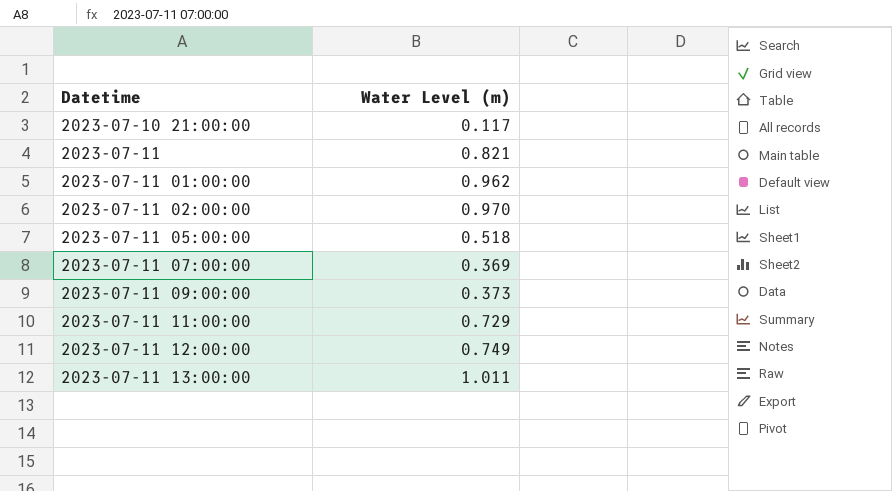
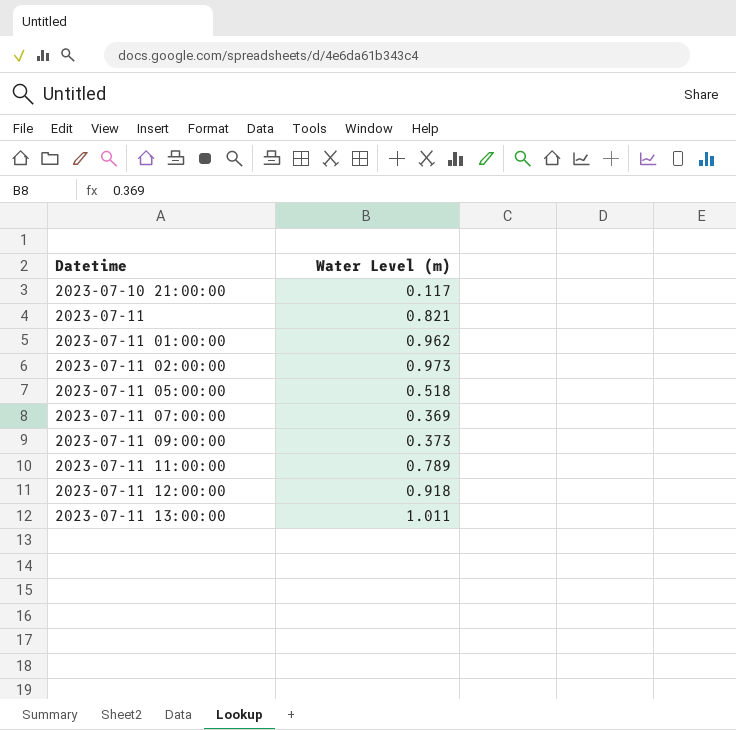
2023-07-11 02:00:00 | Water Level (m): 0.970 -> 0.973
2023-07-11 11:00:00 | Water Level (m): 0.729 -> 0.789
2023-07-11 12:00:00 | Water Level (m): 0.749 -> 0.918

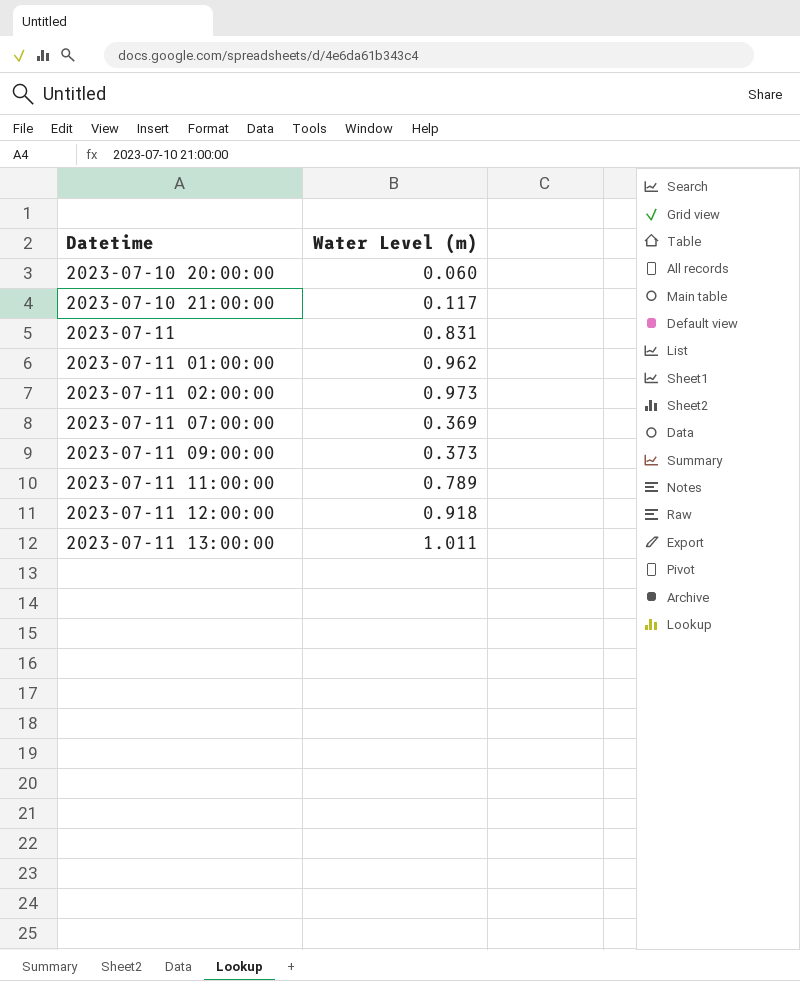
row 2023-07-11 05:00:00: 0.518 -> none
row 2023-07-10 20:00:00: none -> 0.060
2023-07-11 | Water Level (m): 0.821 -> 0.831

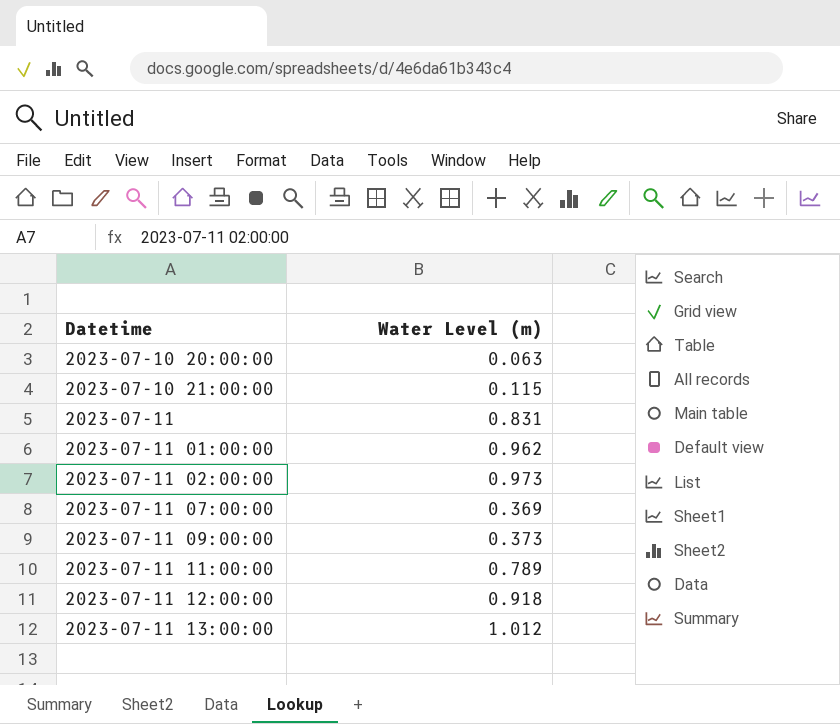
2023-07-10 20:00:00 | Water Level (m): 0.060 -> 0.063
2023-07-10 21:00:00 | Water Level (m): 0.117 -> 0.115
2023-07-11 13:00:00 | Water Level (m): 1.011 -> 1.012

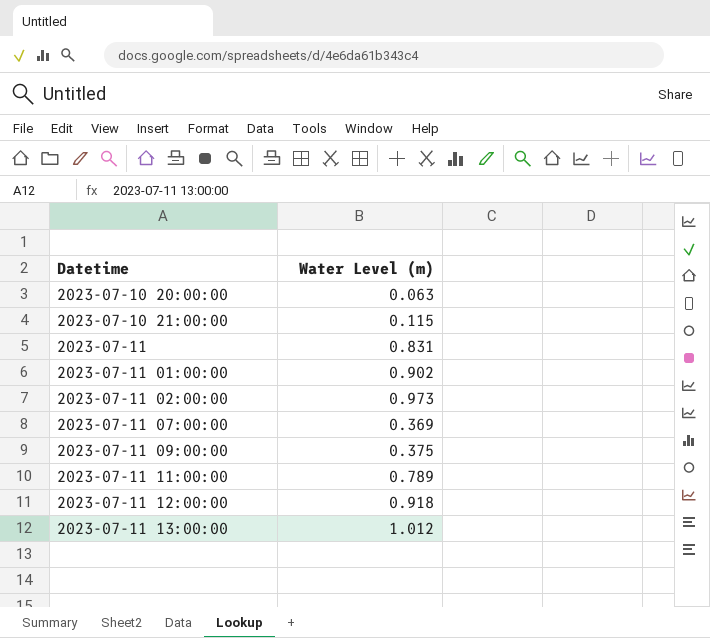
2023-07-11 01:00:00 | Water Level (m): 0.962 -> 0.902
2023-07-11 09:00:00 | Water Level (m): 0.373 -> 0.375

